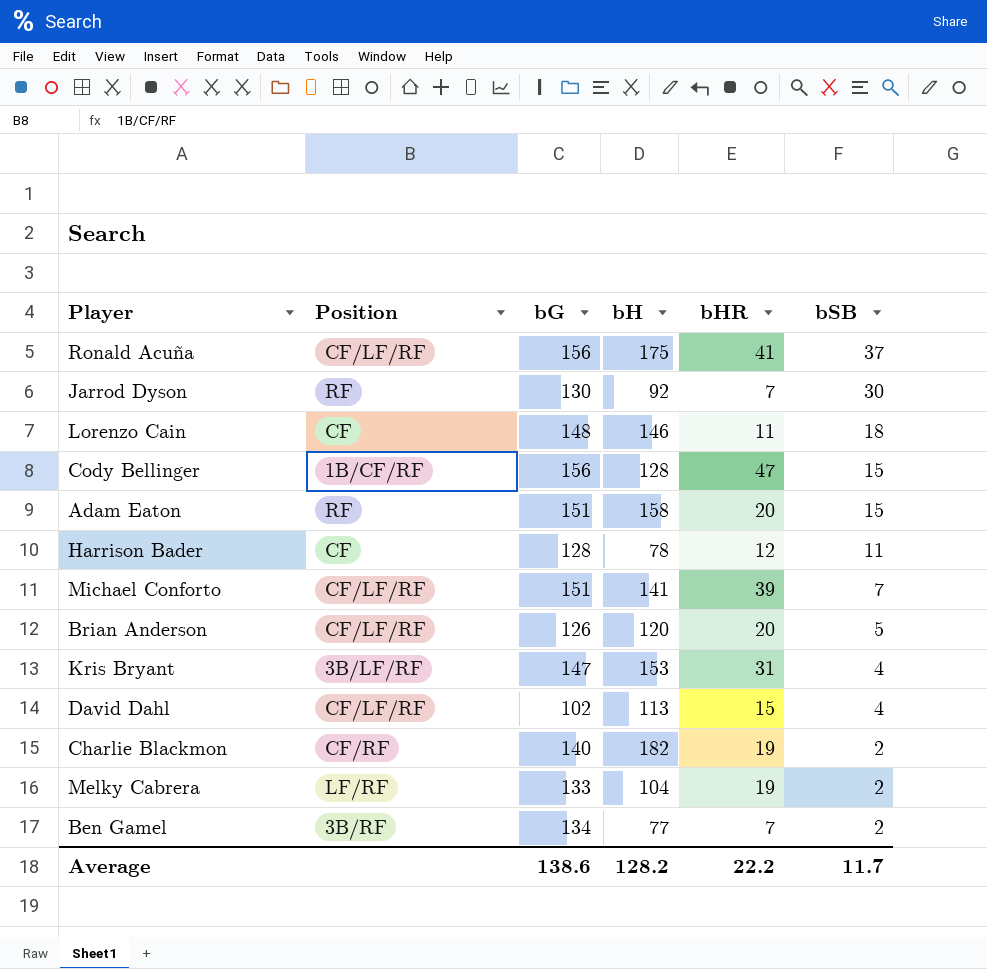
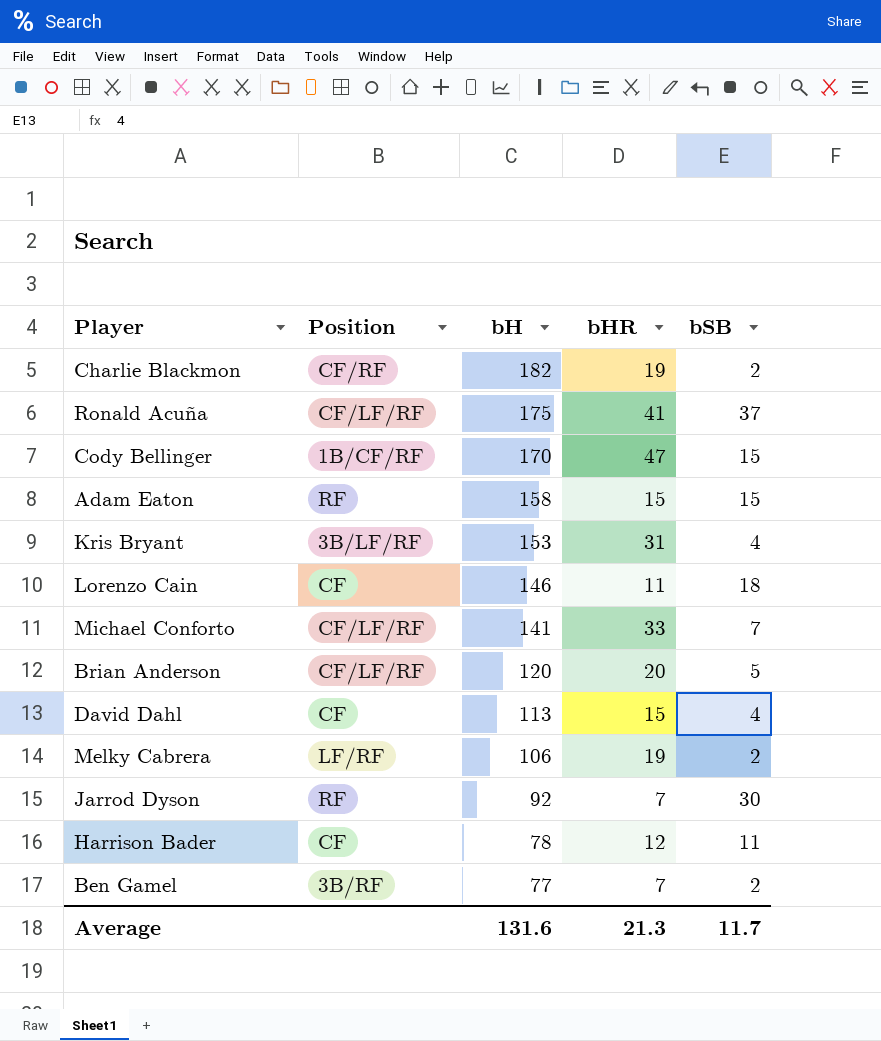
row order: bSB descending -> bH descending
column bG | position: 3 -> none
Cody Bellinger | bH: 128 -> 170
Adam Eaton | bHR: 20 -> 15
Michael Conforto | bHR: 39 -> 33
David Dahl | Position: CF/LF/RF -> CF
Melky Cabrera | bH: 104 -> 106
Average | bH: 128.2 -> 131.6
Average | bHR: 22.2 -> 21.3

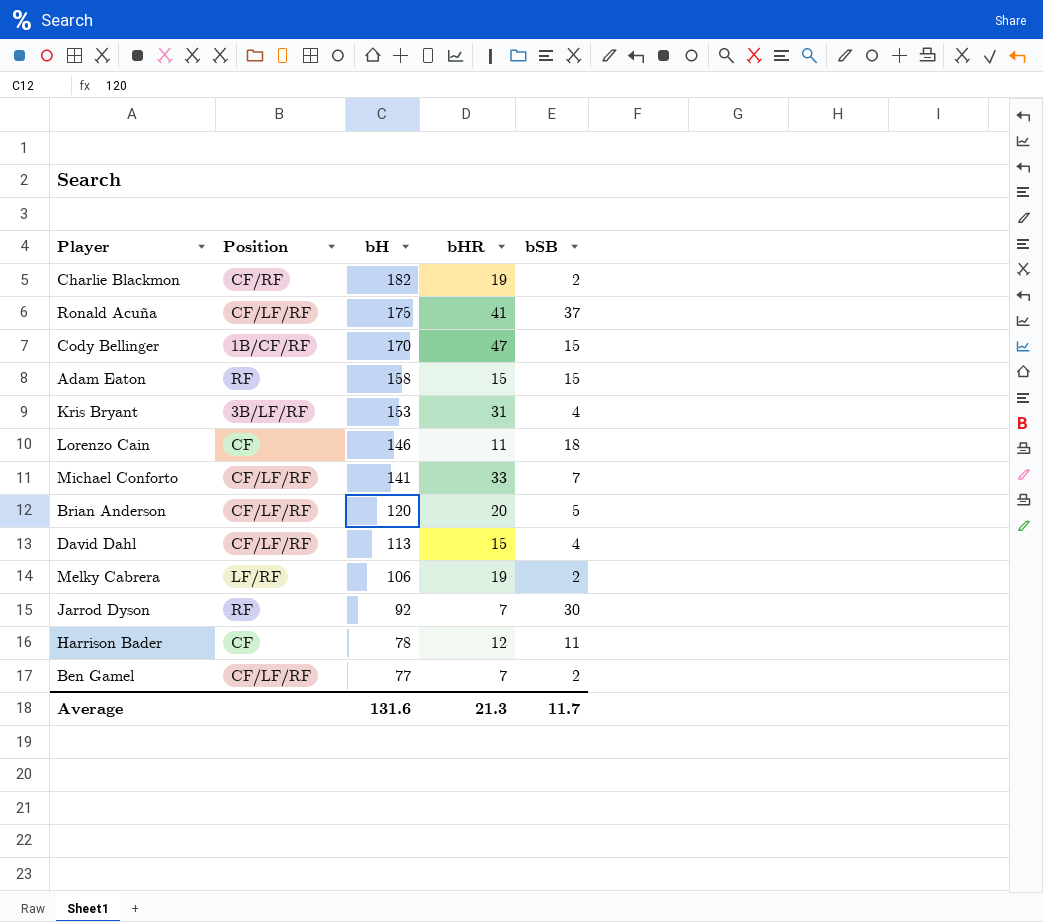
David Dahl | Position: CF -> CF/LF/RF
Ben Gamel | Position: 3B/RF -> CF/LF/RF

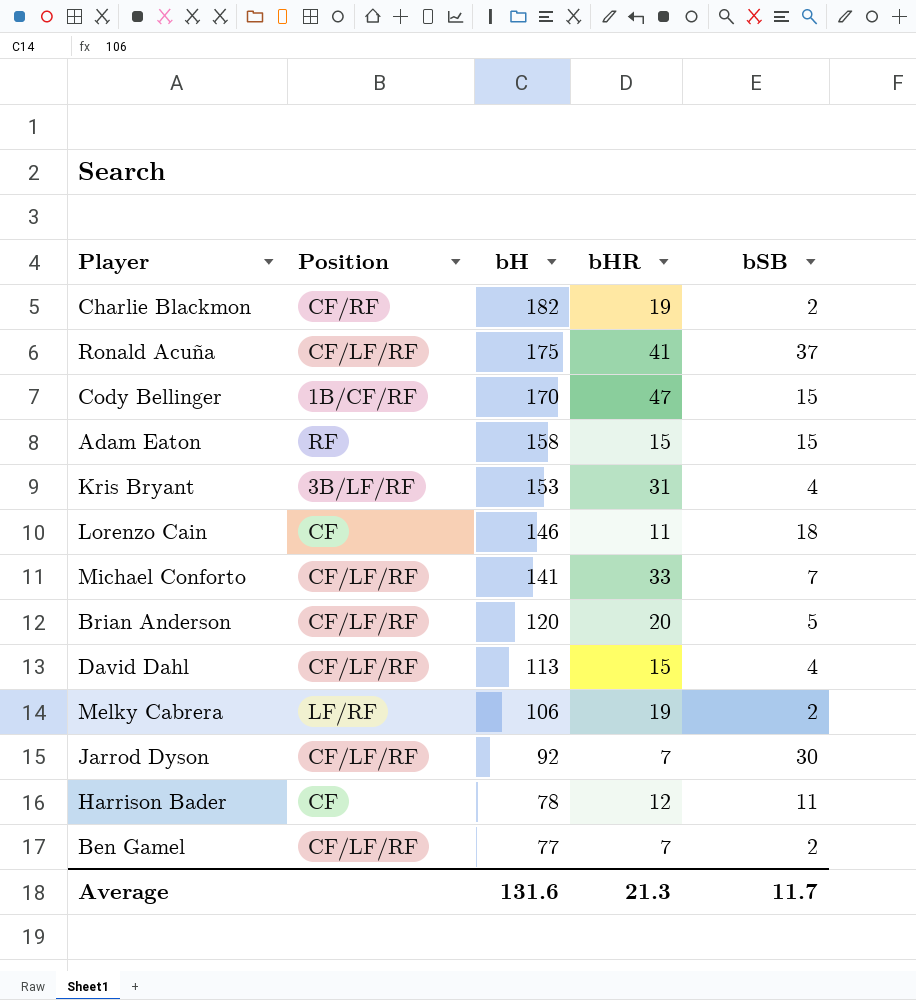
Jarrod Dyson | Position: RF -> CF/LF/RF

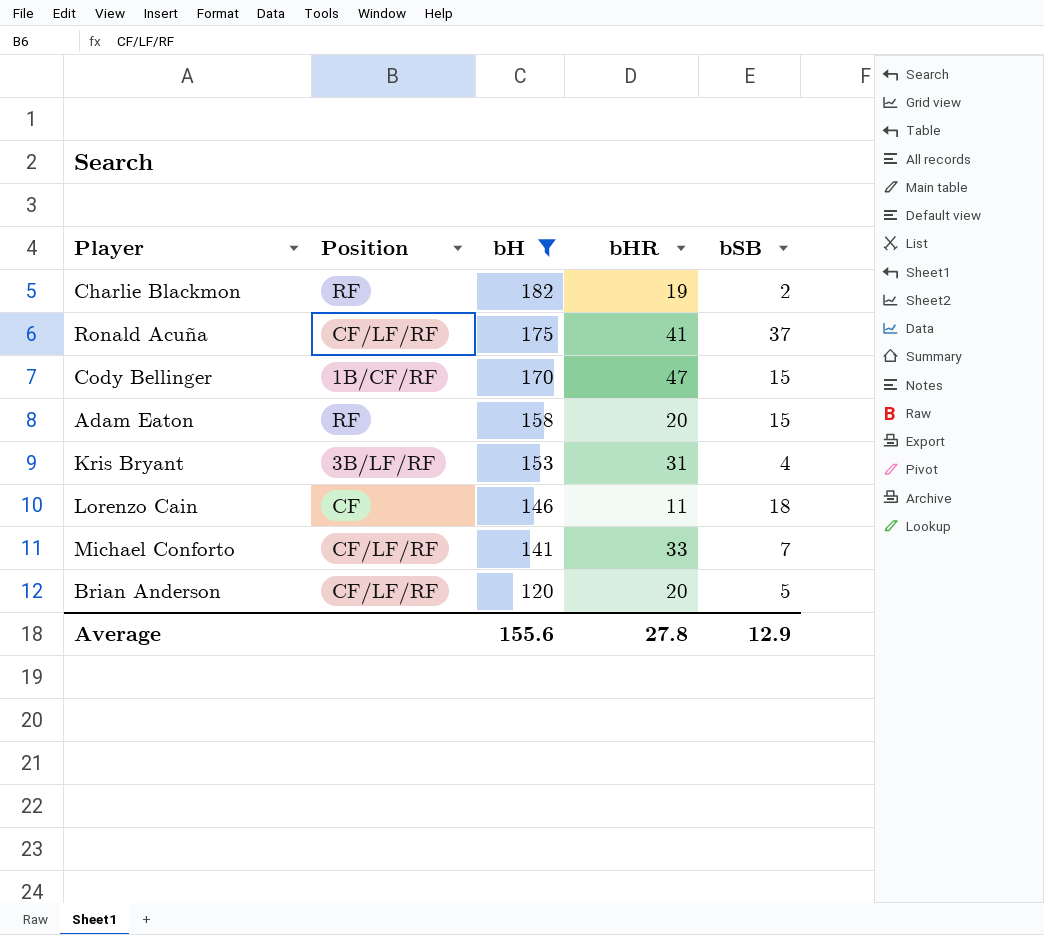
filter: none -> bH >= 120
Charlie Blackmon | Position: CF/RF -> RF
Adam Eaton | bHR: 15 -> 20
Average | bH: 131.6 -> 155.6
Average | bHR: 21.3 -> 27.8
Average | bSB: 11.7 -> 12.9

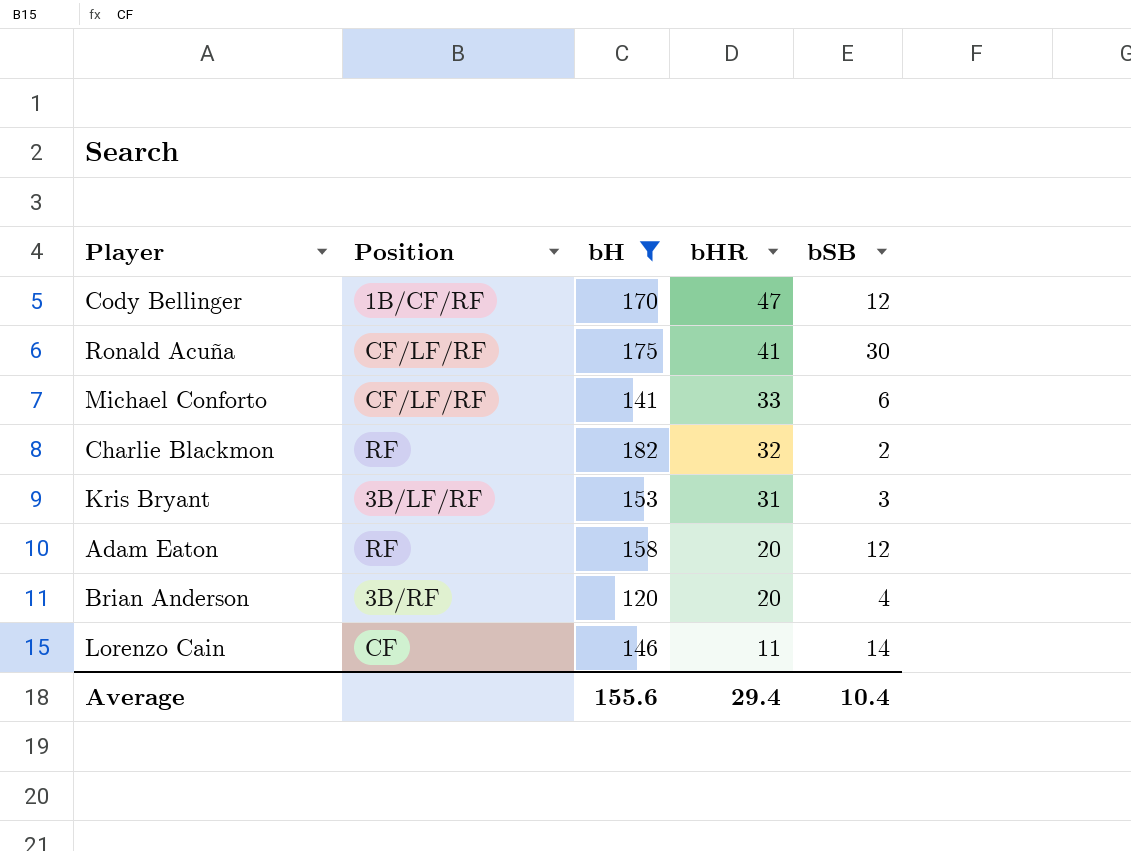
row order: bH descending -> bHR descending
Cody Bellinger | bSB: 15 -> 12
Ronald Acuña | bSB: 37 -> 30
Michael Conforto | bSB: 7 -> 6
Charlie Blackmon | bHR: 19 -> 32
Kris Bryant | bSB: 4 -> 3
Adam Eaton | bSB: 15 -> 12
Brian Anderson | Position: CF/LF/RF -> 3B/RF
Brian Anderson | bSB: 5 -> 4
Lorenzo Cain | bSB: 18 -> 14
Average | bHR: 27.8 -> 29.4
Average | bSB: 12.9 -> 10.4

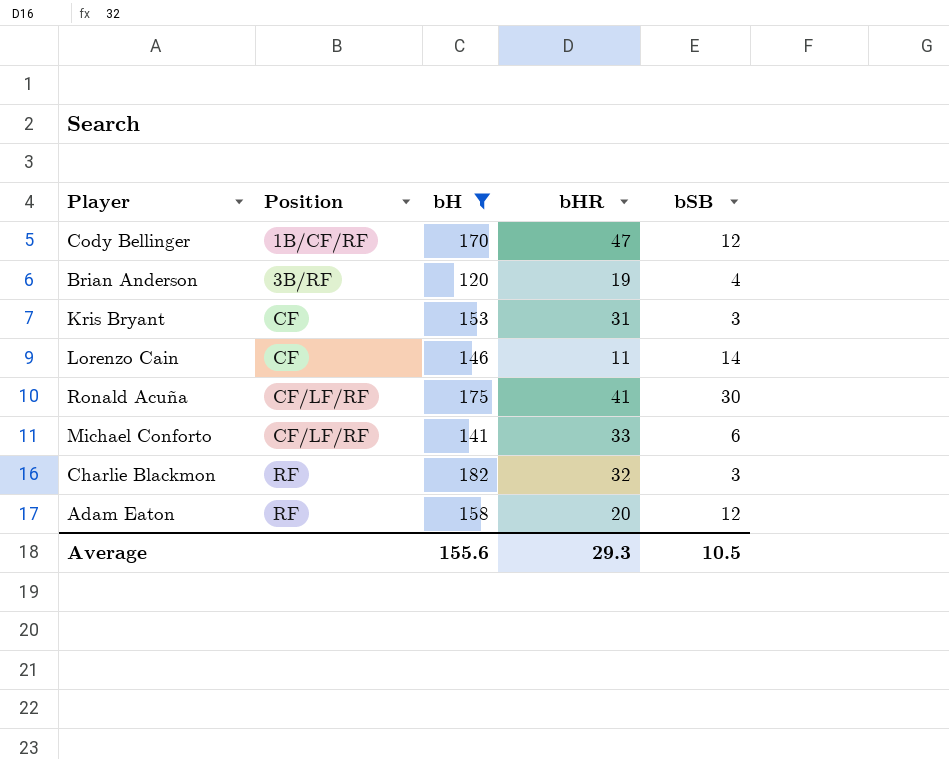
row order: bHR descending -> Position ascending
Brian Anderson | bHR: 20 -> 19
Kris Bryant | Position: 3B/LF/RF -> CF
Charlie Blackmon | bSB: 2 -> 3
Average | bHR: 29.4 -> 29.3
Average | bSB: 10.4 -> 10.5

